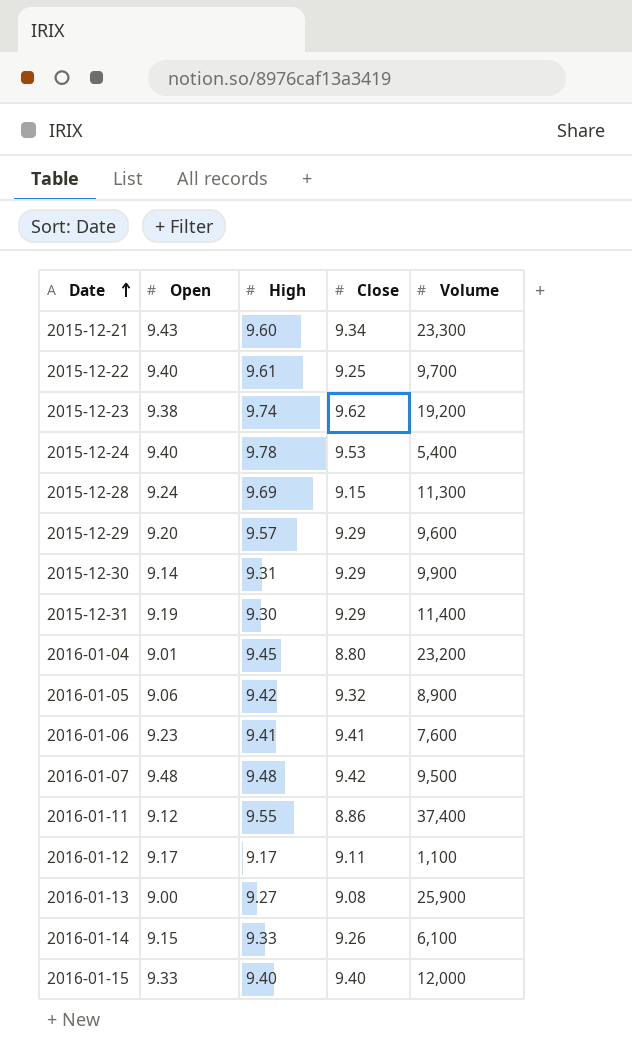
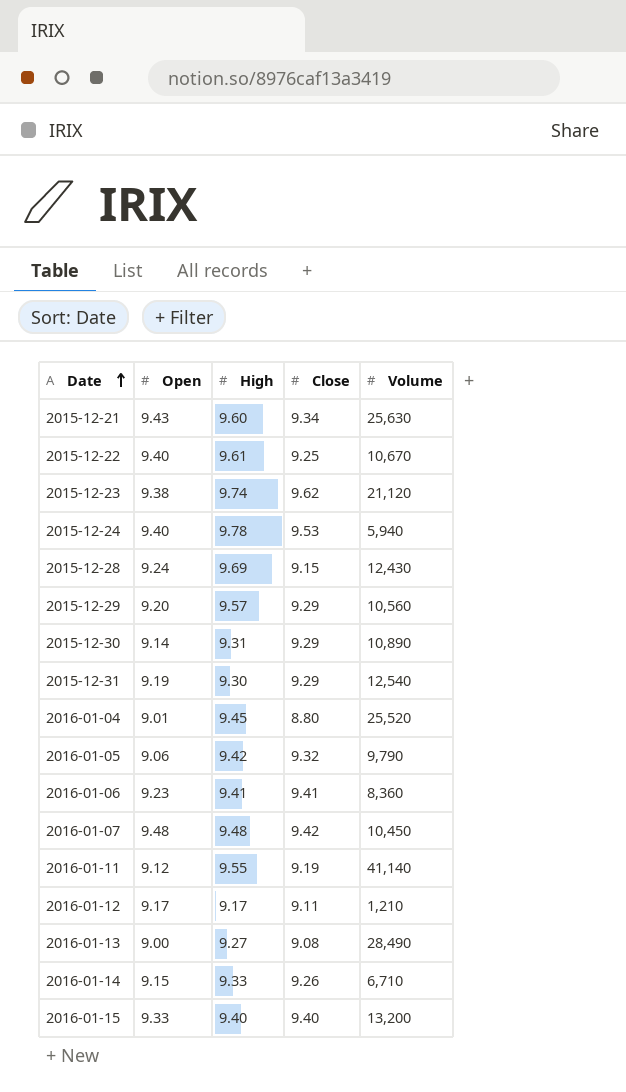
2015-12-21 | Volume: 23,300 -> 25,630
2015-12-22 | Volume: 9,700 -> 10,670
2015-12-23 | Volume: 19,200 -> 21,120
2015-12-24 | Volume: 5,400 -> 5,940
2015-12-28 | Volume: 11,300 -> 12,430
2015-12-29 | Volume: 9,600 -> 10,560
2015-12-30 | Volume: 9,900 -> 10,890
2015-12-31 | Volume: 11,400 -> 12,540
2016-01-04 | Volume: 23,200 -> 25,520
2016-01-05 | Volume: 8,900 -> 9,790
2016-01-06 | Volume: 7,600 -> 8,360
2016-01-07 | Volume: 9,500 -> 10,450
2016-01-11 | Close: 8.86 -> 9.19
2016-01-11 | Volume: 37,400 -> 41,140
2016-01-12 | Volume: 1,100 -> 1,210
2016-01-13 | Volume: 25,900 -> 28,490
2016-01-14 | Volume: 6,100 -> 6,710
2016-01-15 | Volume: 12,000 -> 13,200

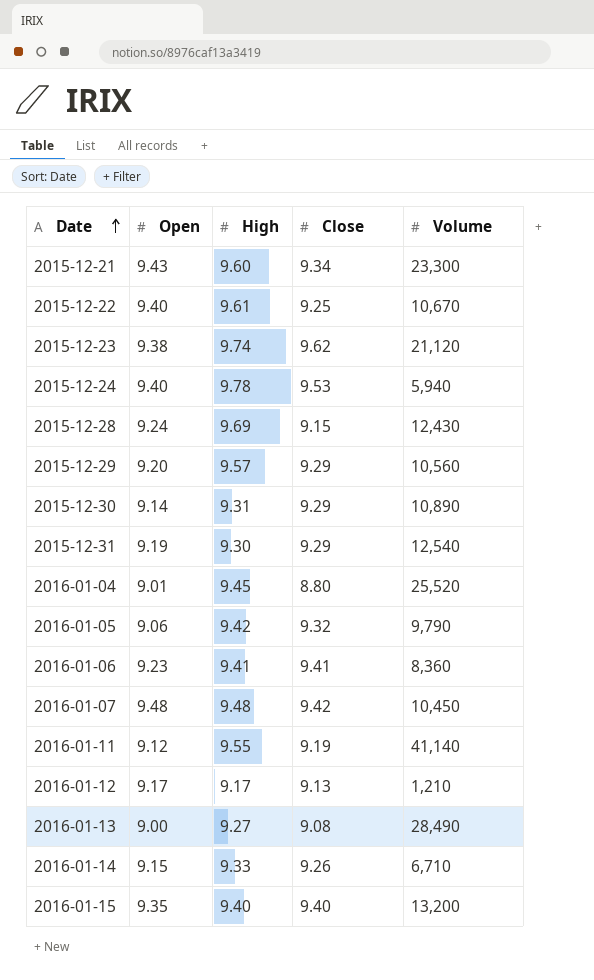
2015-12-21 | Volume: 25,630 -> 23,300
2016-01-12 | Close: 9.11 -> 9.13
2016-01-15 | Open: 9.33 -> 9.35

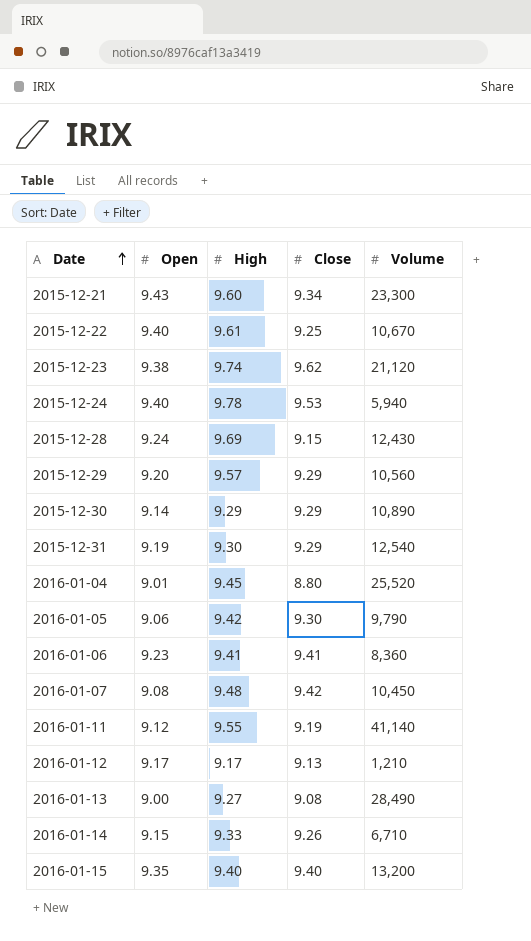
2015-12-30 | High: 9.31 -> 9.29
2016-01-05 | Close: 9.32 -> 9.30
2016-01-07 | Open: 9.48 -> 9.08

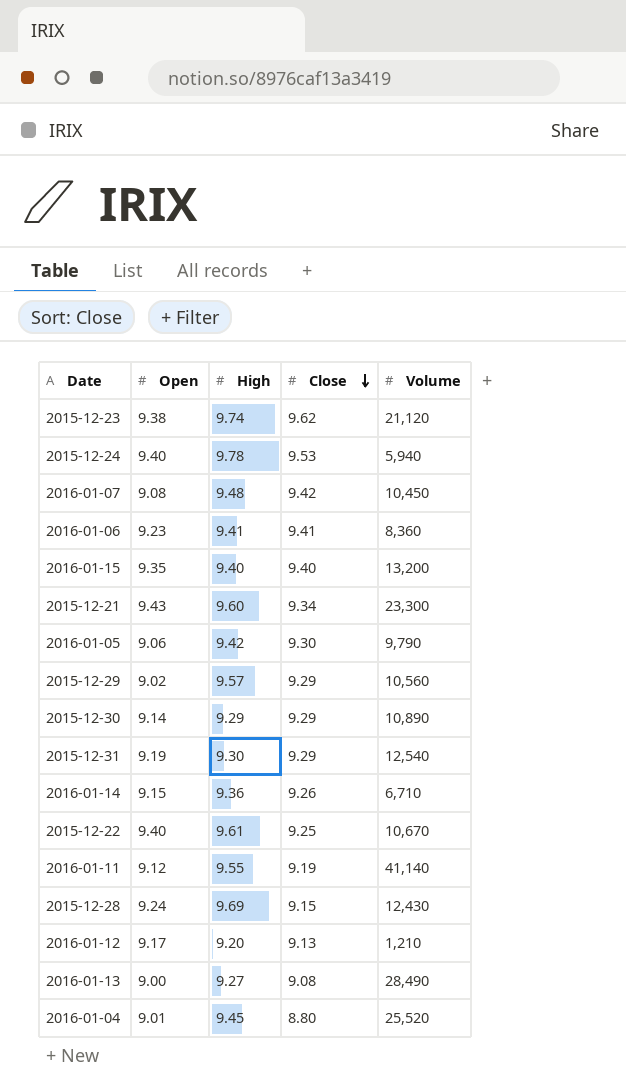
row order: Date ascending -> Close descending
2015-12-29 | Open: 9.20 -> 9.02
2016-01-14 | High: 9.33 -> 9.36
2016-01-12 | High: 9.17 -> 9.20

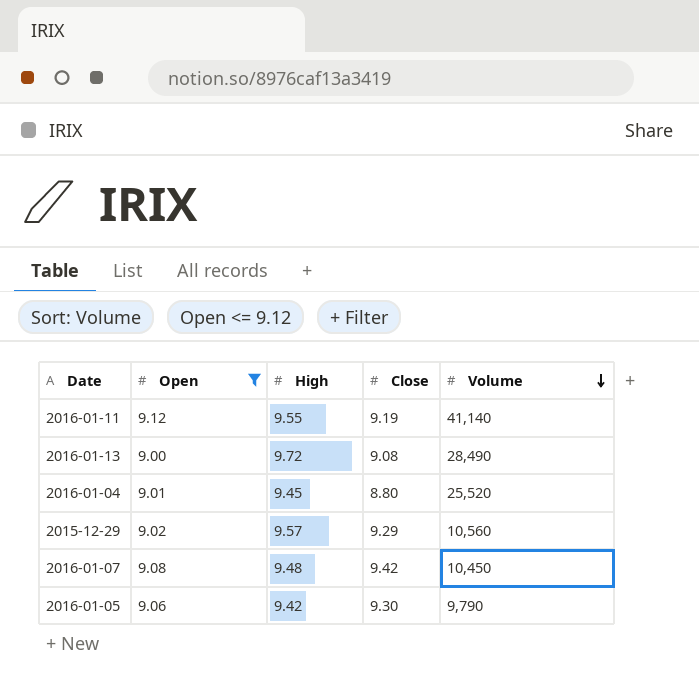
filter: none -> Open <= 9.12
row order: Close descending -> Volume descending
2016-01-13 | High: 9.27 -> 9.72

